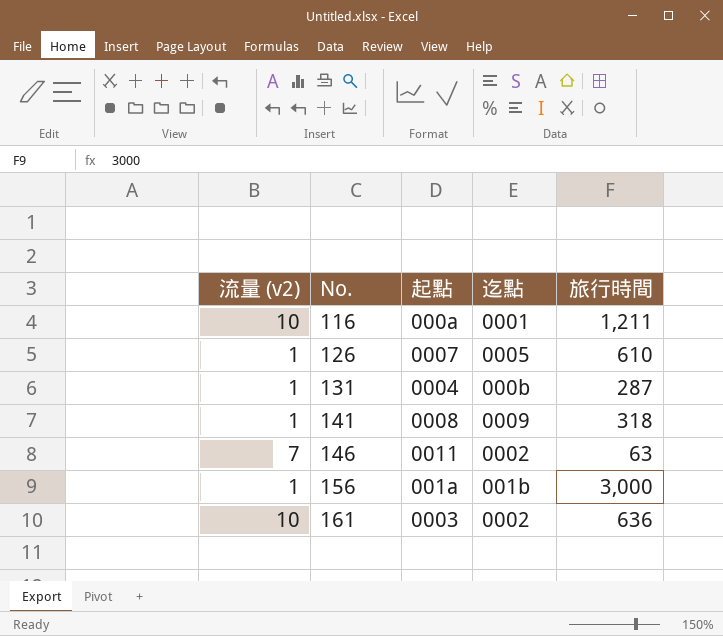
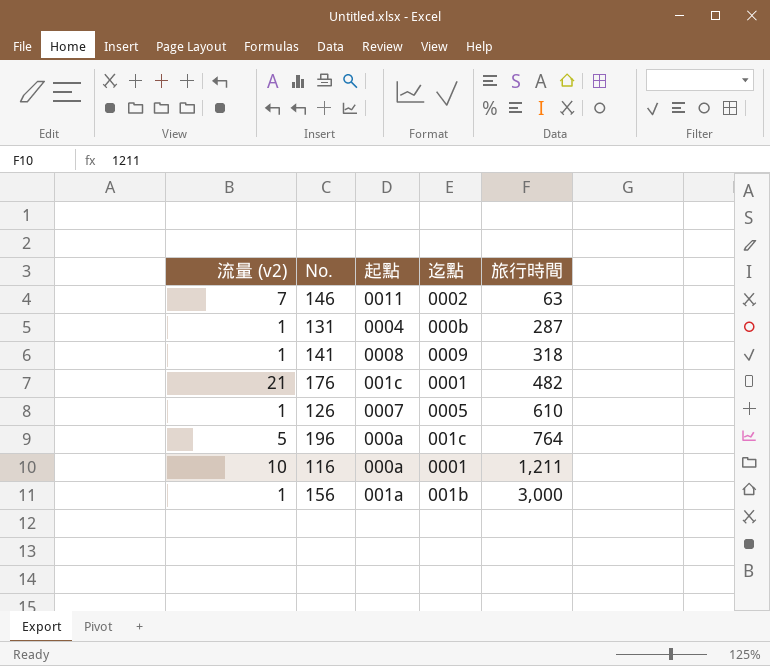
row order: No. ascending -> 旅行時間 ascending
row 161: 10 | 0003 | 0002 | 636 -> none
row 176: none -> 21 | 001c | 0001 | 482
row 196: none -> 5 | 000a | 001c | 764

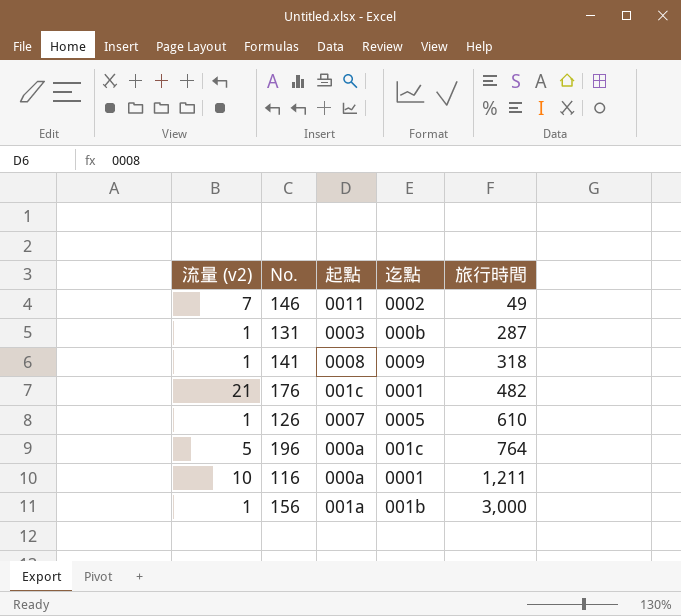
146 | 旅行時間: 63 -> 49
131 | 起點: 0004 -> 0003

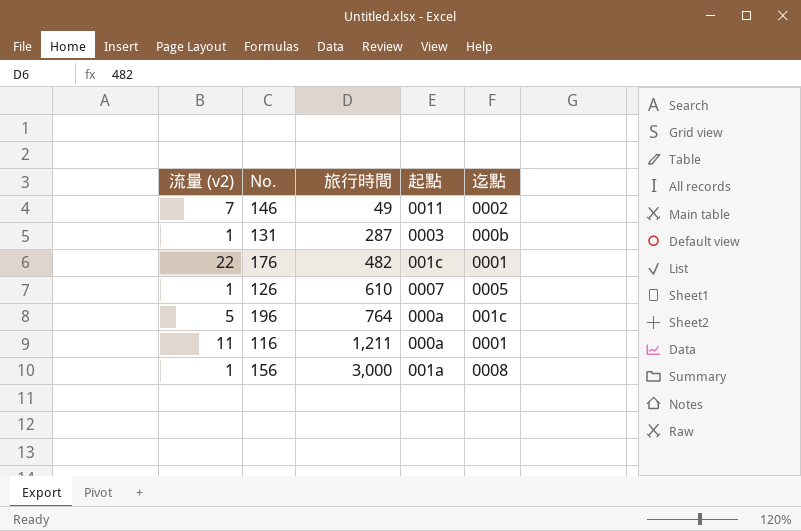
column 旅行時間 | position: 5 -> 3
row 141: 1 | 0008 | 0009 | 318 -> none
176 | 流量 (v2): 21 -> 22
116 | 流量 (v2): 10 -> 11
156 | 迄點: 001b -> 0008

